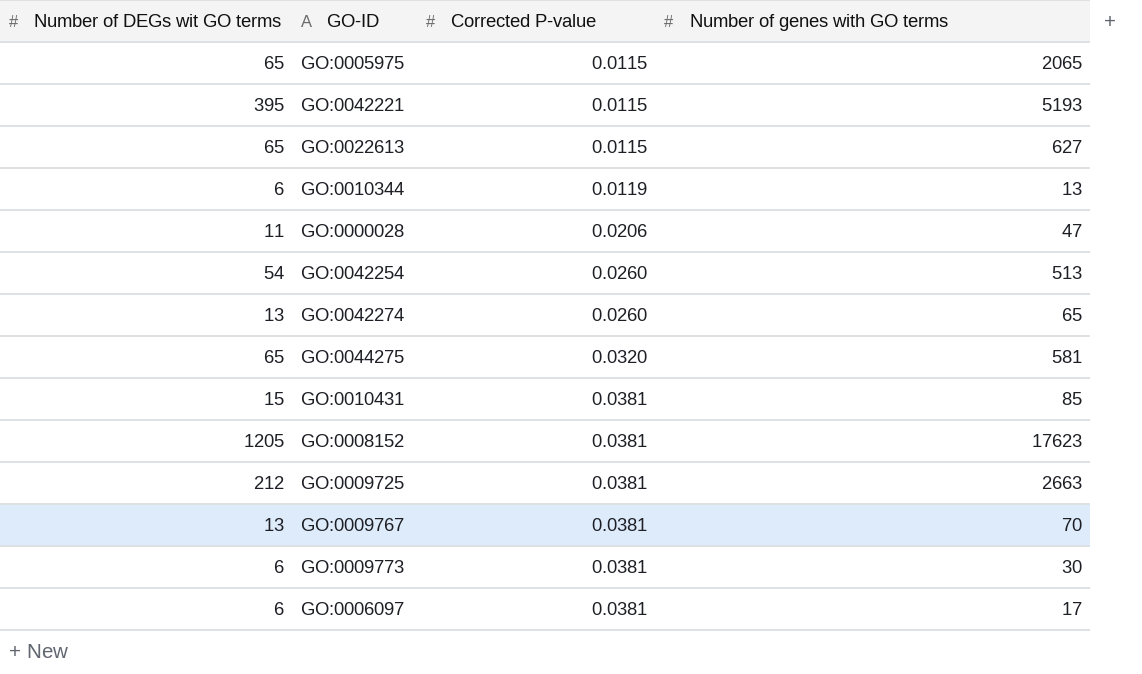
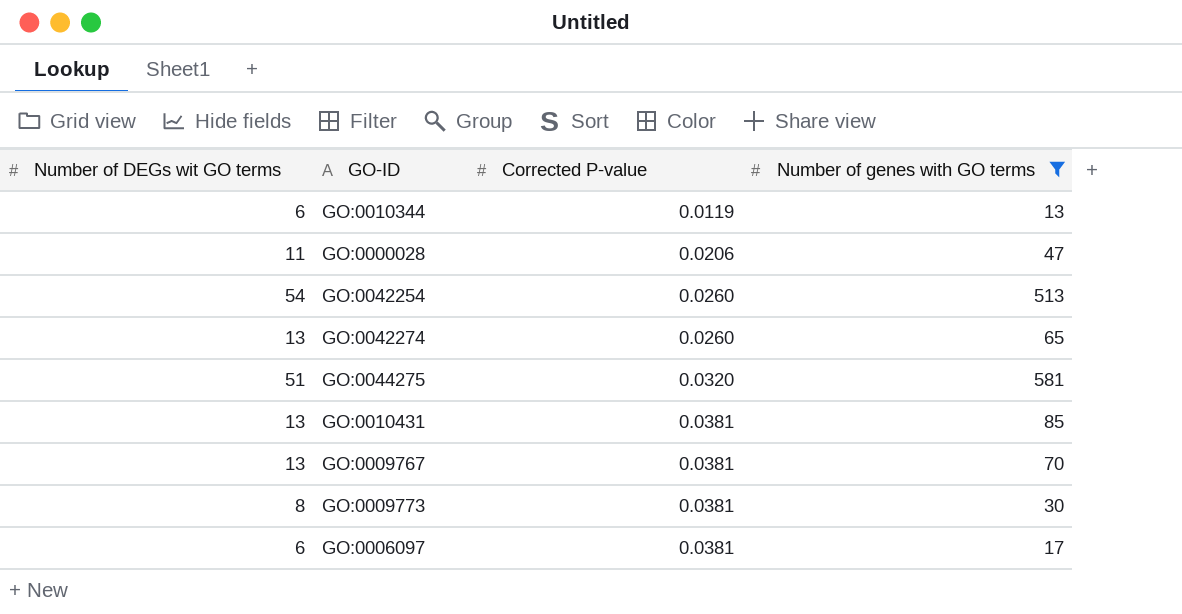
filter: none -> Number of genes with GO terms <= 581
GO:0044275 | Number of DEGs wit GO terms: 65 -> 51
GO:0010431 | Number of DEGs wit GO terms: 15 -> 13
GO:0009773 | Number of DEGs wit GO terms: 6 -> 8

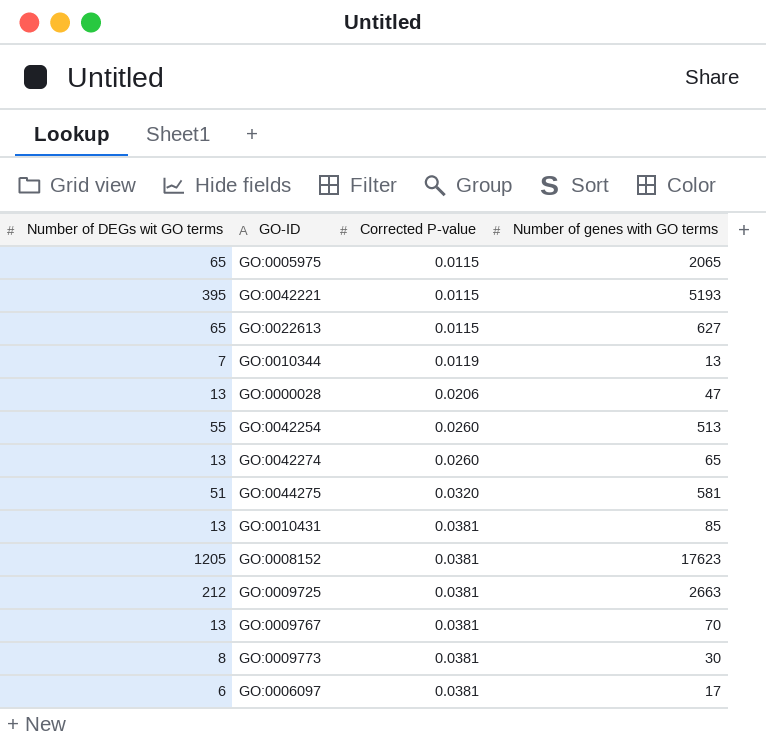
filter: Number of genes with GO terms <= 581 -> none
GO:0010344 | Number of DEGs wit GO terms: 6 -> 7
GO:0000028 | Number of DEGs wit GO terms: 11 -> 13
GO:0042254 | Number of DEGs wit GO terms: 54 -> 55

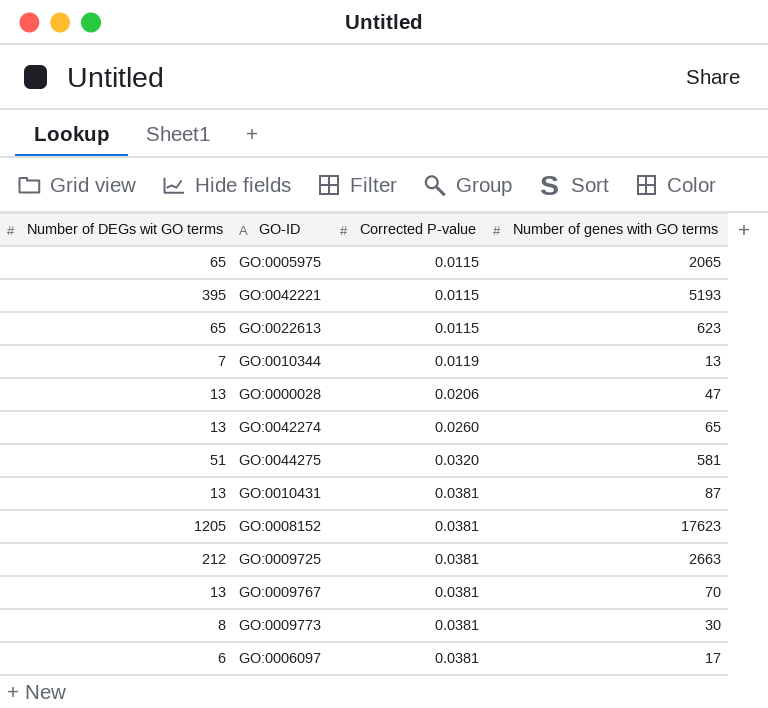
row GO:0042254: 55 | 0.0260 | 513 -> none
GO:0022613 | Number of genes with GO terms: 627 -> 623
GO:0010431 | Number of genes with GO terms: 85 -> 87

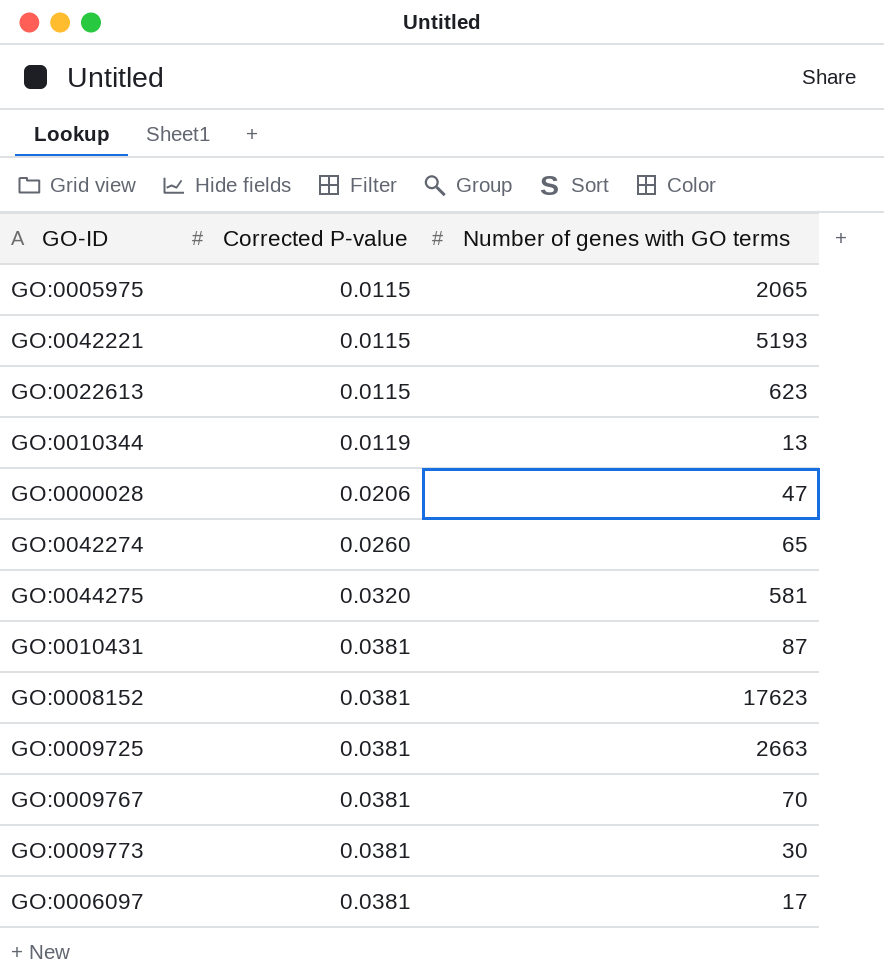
column Number of DEGs wit GO terms | position: 1 -> none

